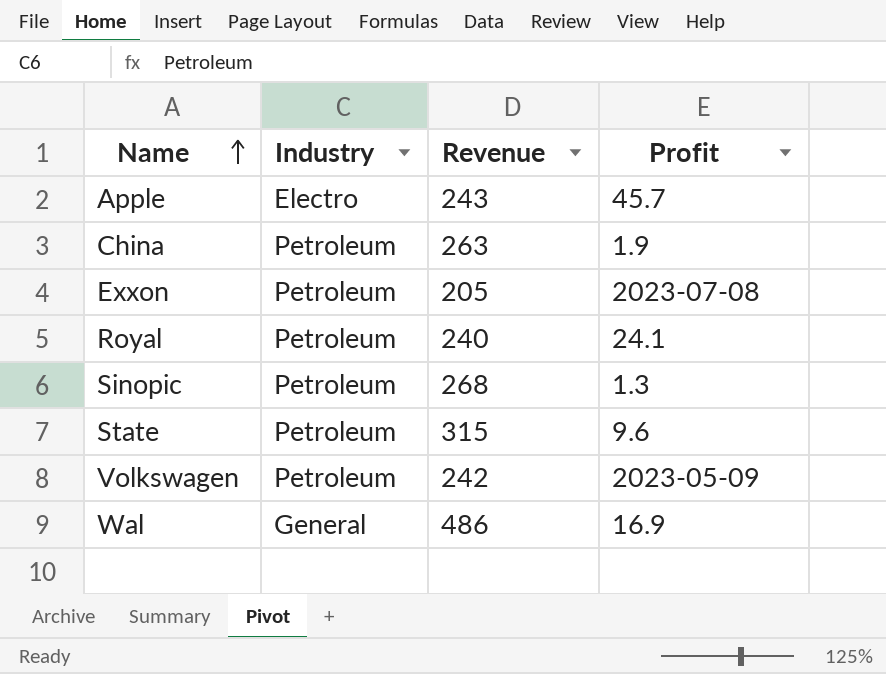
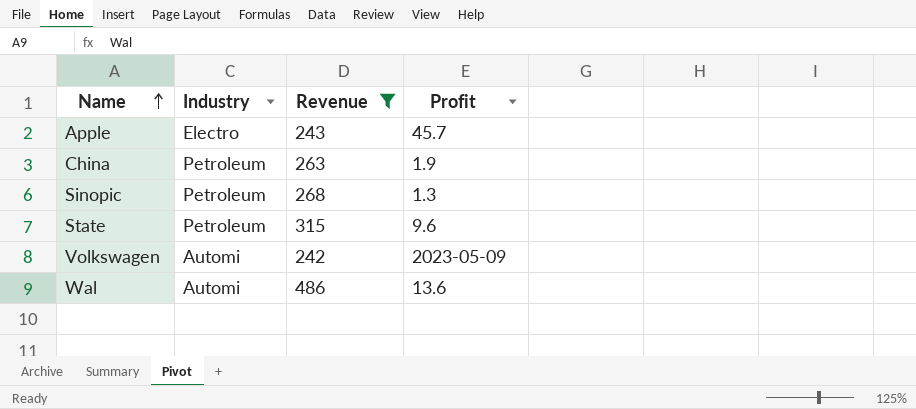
filter: none -> Revenue >= 242
Volkswagen | Industry: Petroleum -> Automi
Wal | Industry: General -> Automi
Wal | Profit: 16.9 -> 13.6

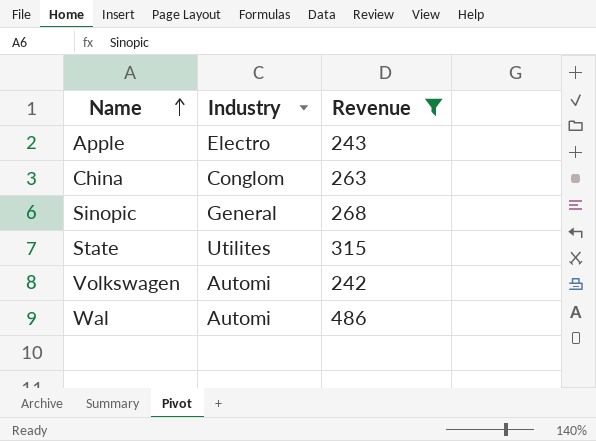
column Profit | position: 4 -> none
China | Industry: Petroleum -> Conglom
Sinopic | Industry: Petroleum -> General
State | Industry: Petroleum -> Utilites

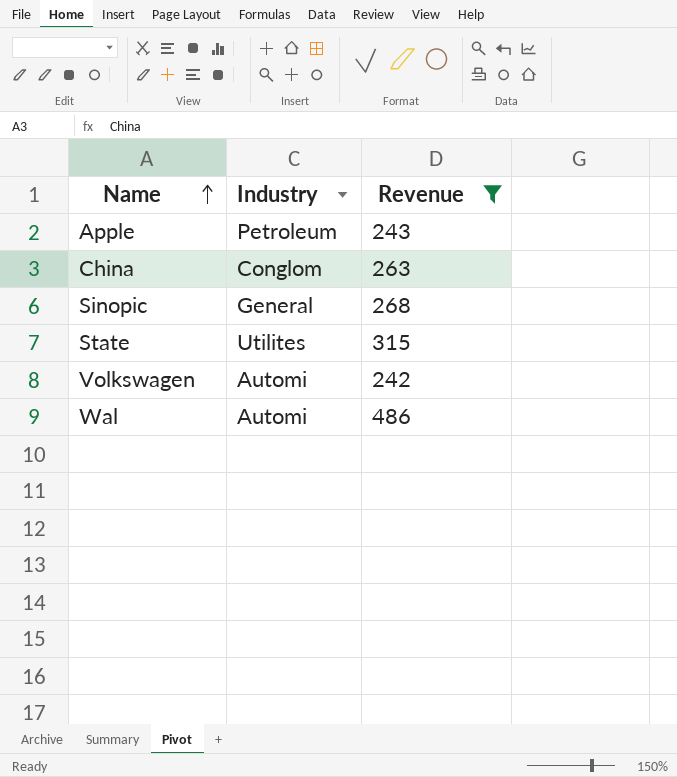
Apple | Industry: Electro -> Petroleum

